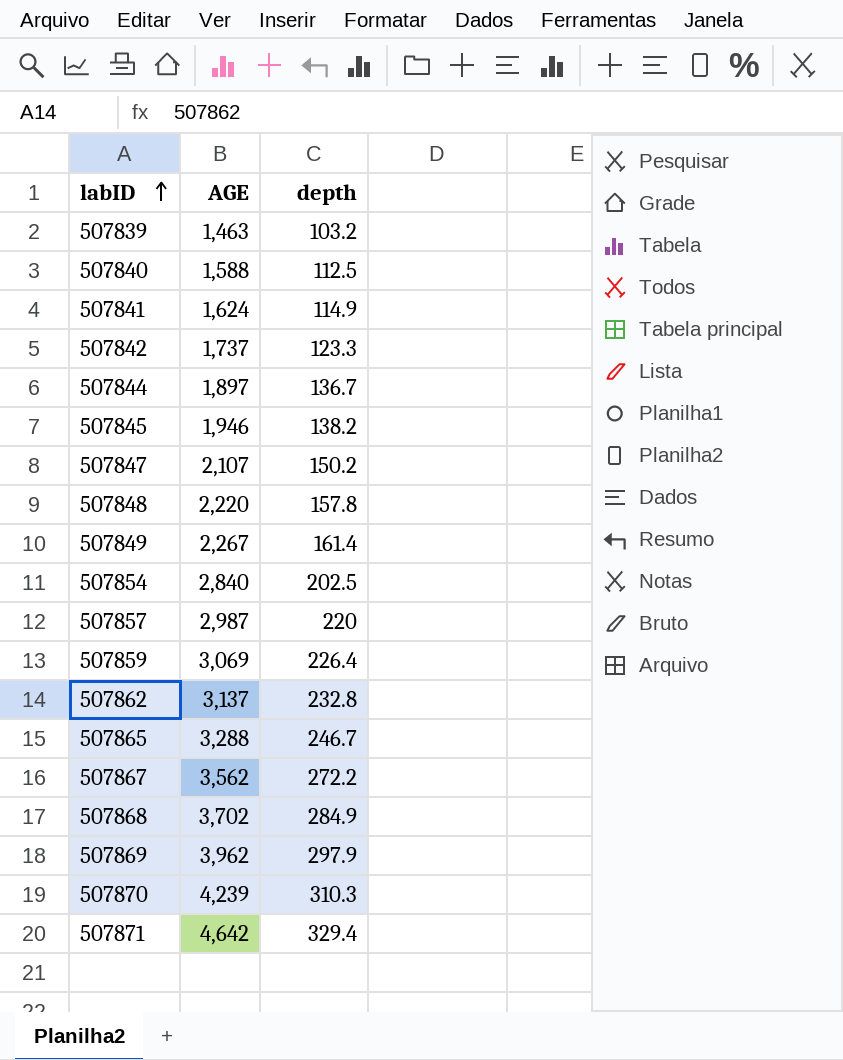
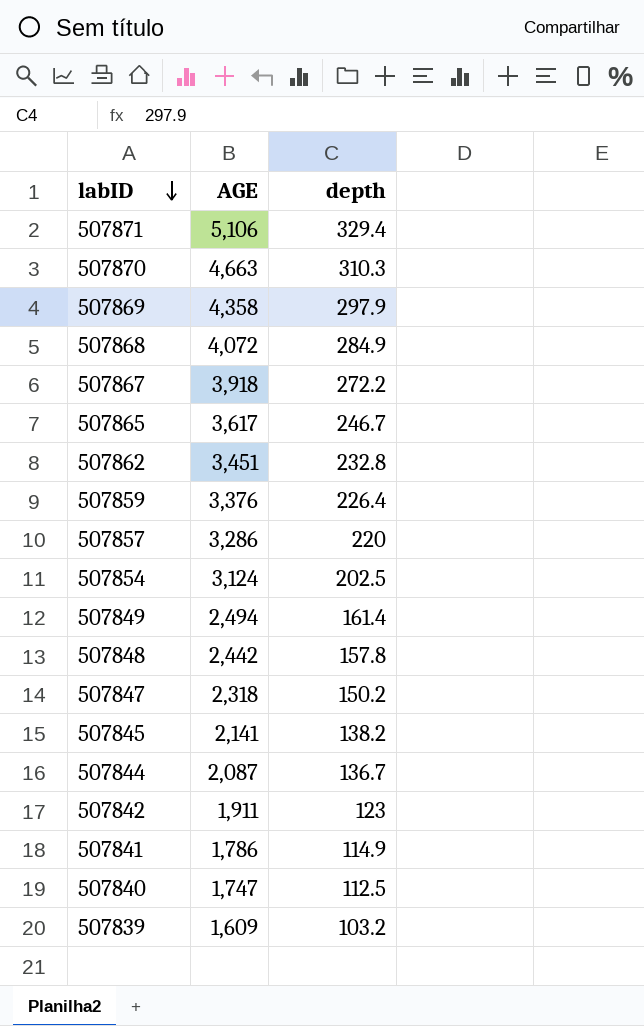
row order: labID ascending -> labID descending
507871 | AGE: 4,642 -> 5,106
507870 | AGE: 4,239 -> 4,663
507869 | AGE: 3,962 -> 4,358
507868 | AGE: 3,702 -> 4,072
507867 | AGE: 3,562 -> 3,918
507865 | AGE: 3,288 -> 3,617
507862 | AGE: 3,137 -> 3,451
507859 | AGE: 3,069 -> 3,376
507857 | AGE: 2,987 -> 3,286
507854 | AGE: 2,840 -> 3,124
507849 | AGE: 2,267 -> 2,494
507848 | AGE: 2,220 -> 2,442
507847 | AGE: 2,107 -> 2,318
507845 | AGE: 1,946 -> 2,141
507844 | AGE: 1,897 -> 2,087
507842 | AGE: 1,737 -> 1,911
507842 | depth: 123.3 -> 123
507841 | AGE: 1,624 -> 1,786
507840 | AGE: 1,588 -> 1,747
507839 | AGE: 1,463 -> 1,609

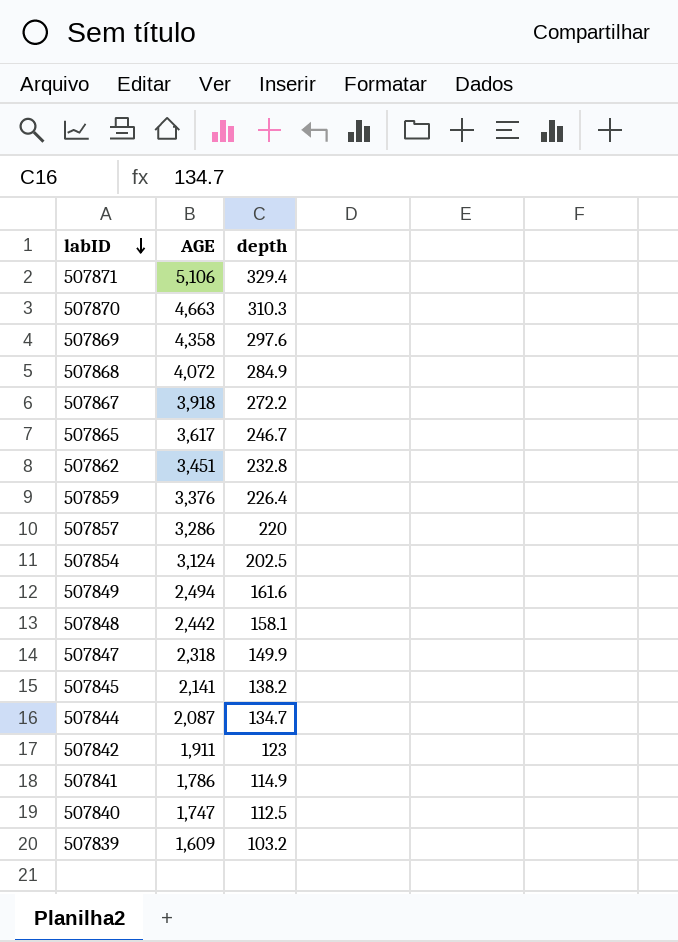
507869 | depth: 297.9 -> 297.6
507849 | depth: 161.4 -> 161.6
507848 | depth: 157.8 -> 158.1
507847 | depth: 150.2 -> 149.9
507844 | depth: 136.7 -> 134.7

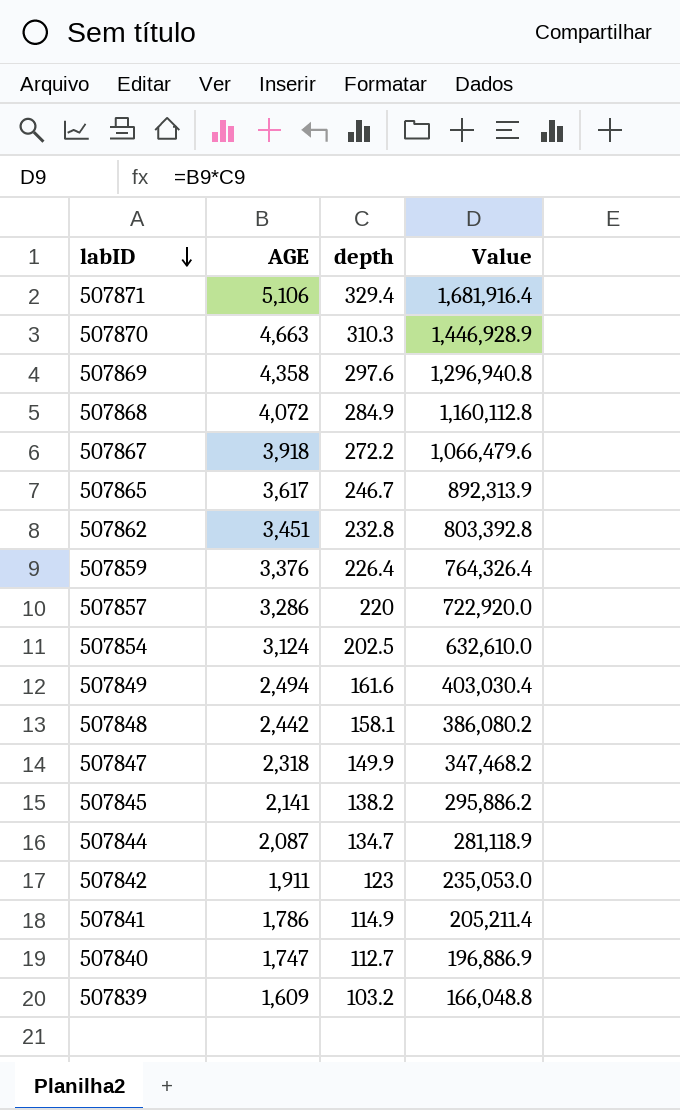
column Value | formula: none -> [AGE] * [depth]
507840 | depth: 112.5 -> 112.7

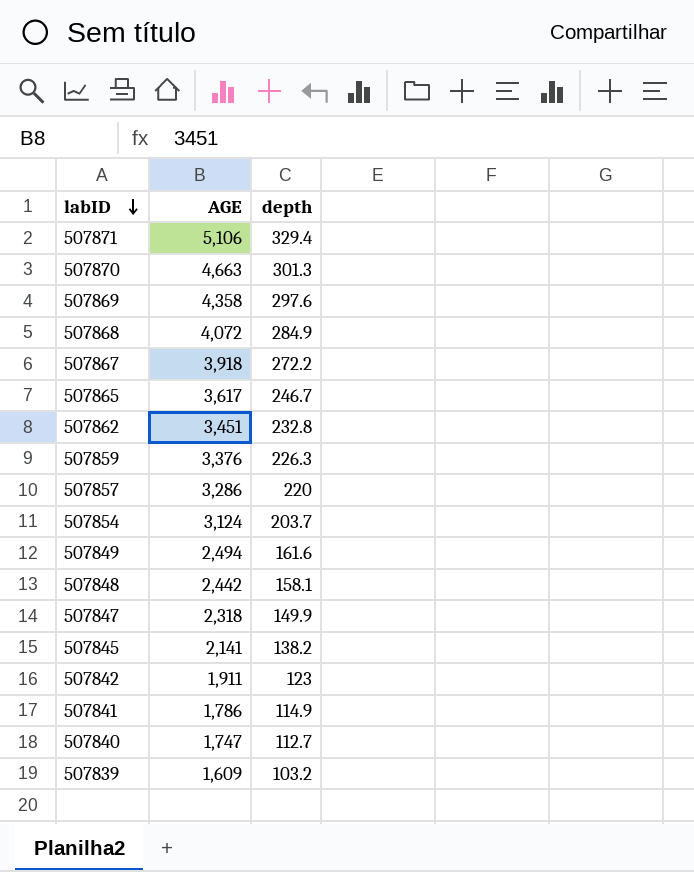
column Value | formula: [AGE] * [depth] -> none
row 507844: 2,087 | 134.7 | 281,118.9 -> none
507870 | depth: 310.3 -> 301.3
507859 | depth: 226.4 -> 226.3
507854 | depth: 202.5 -> 203.7

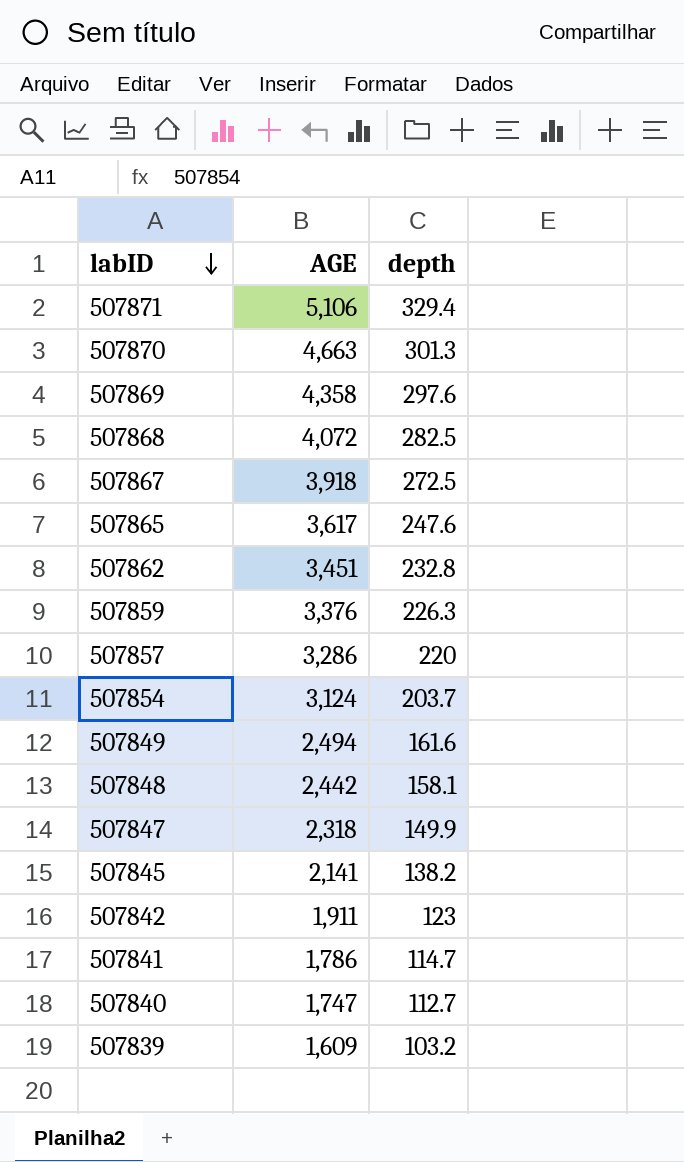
507868 | depth: 284.9 -> 282.5
507867 | depth: 272.2 -> 272.5
507865 | depth: 246.7 -> 247.6
507841 | depth: 114.9 -> 114.7

